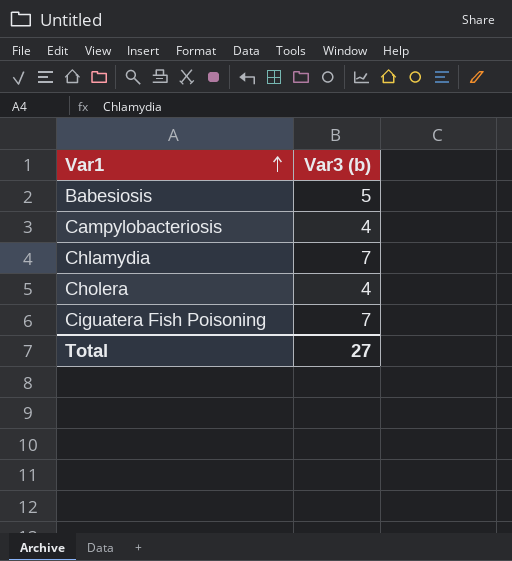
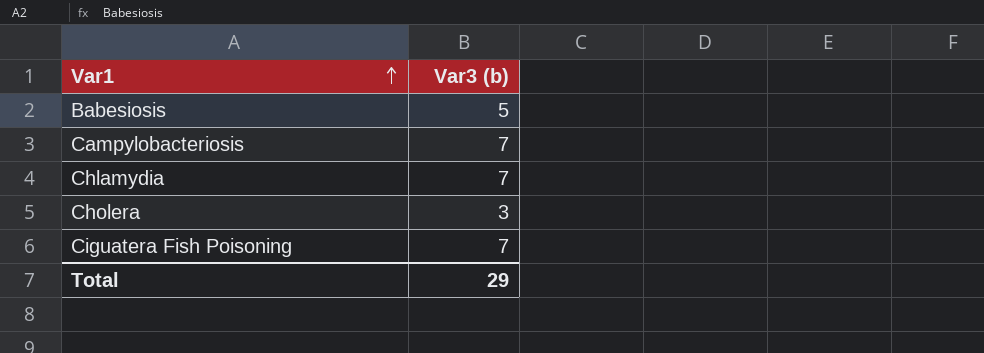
Campylobacteriosis | Var3 (b): 4 -> 7
Cholera | Var3 (b): 4 -> 3
Total | Var3 (b): 27 -> 29

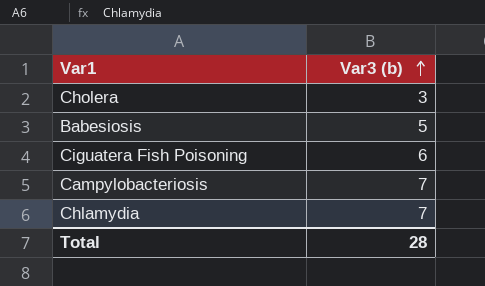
row order: Var1 ascending -> Var3 (b) ascending
Ciguatera Fish Poisoning | Var3 (b): 7 -> 6
Total | Var3 (b): 29 -> 28

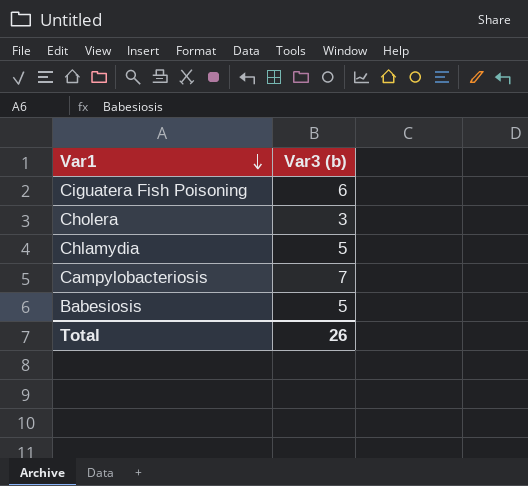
row order: Var3 (b) ascending -> Var1 descending
Chlamydia | Var3 (b): 7 -> 5
Total | Var3 (b): 28 -> 26

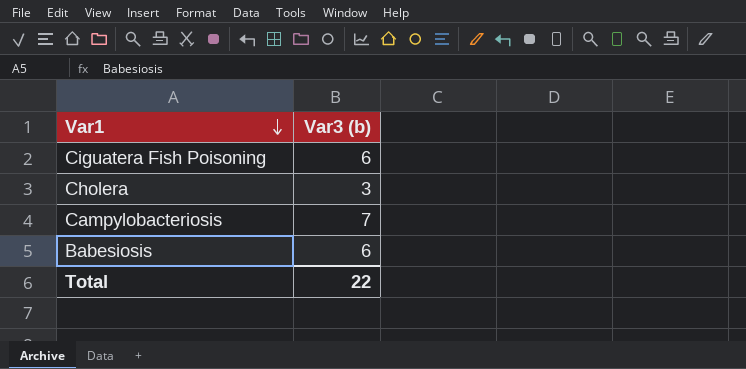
row Chlamydia: 5 -> none
Babesiosis | Var3 (b): 5 -> 6
Total | Var3 (b): 26 -> 22

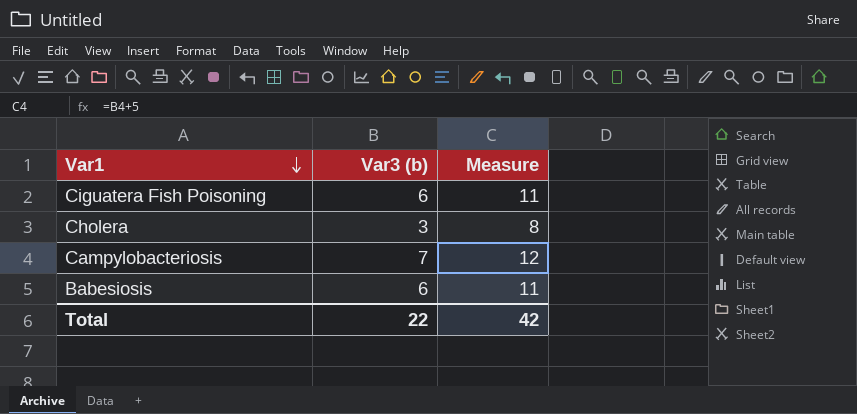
column Measure | formula: none -> [Var3 (b)] + 5

